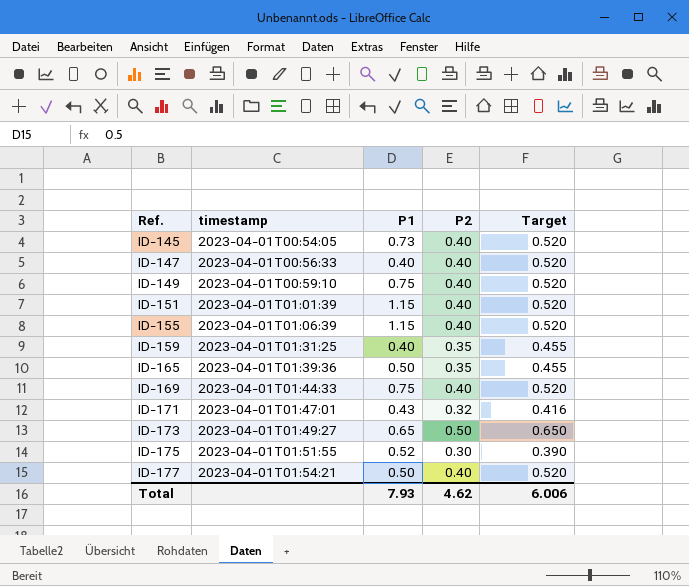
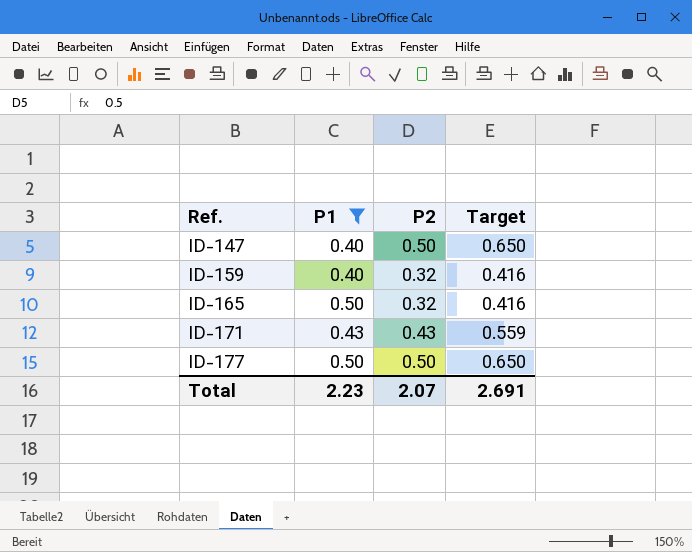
filter: none -> P1 <= 0.50
column timestamp | position: 2 -> none
ID-147 | P2: 0.40 -> 0.50
ID-147 | Target: 0.520 -> 0.650
ID-159 | P2: 0.35 -> 0.32
ID-159 | Target: 0.455 -> 0.416
ID-165 | P2: 0.35 -> 0.32
ID-165 | Target: 0.455 -> 0.416
ID-171 | P2: 0.32 -> 0.43
ID-171 | Target: 0.416 -> 0.559
ID-177 | P2: 0.40 -> 0.50
ID-177 | Target: 0.520 -> 0.650
Total | P1: 7.93 -> 2.23
Total | P2: 4.62 -> 2.07
Total | Target: 6.006 -> 2.691

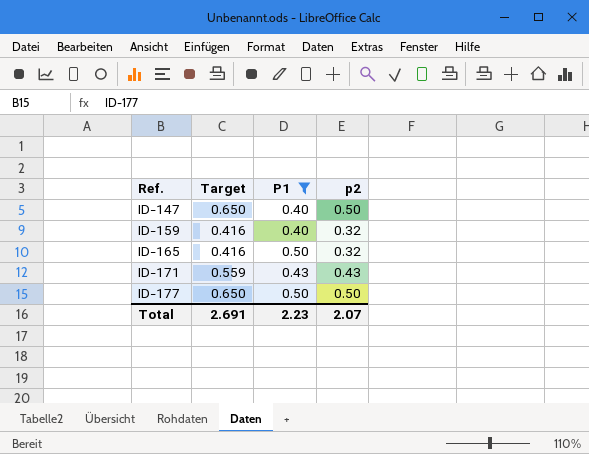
column Target | position: 4 -> 2
column name: P2 -> p2

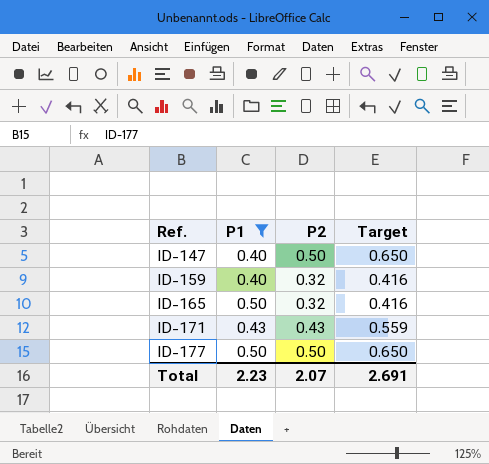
column name: p2 -> P2
column Target | position: 2 -> 4

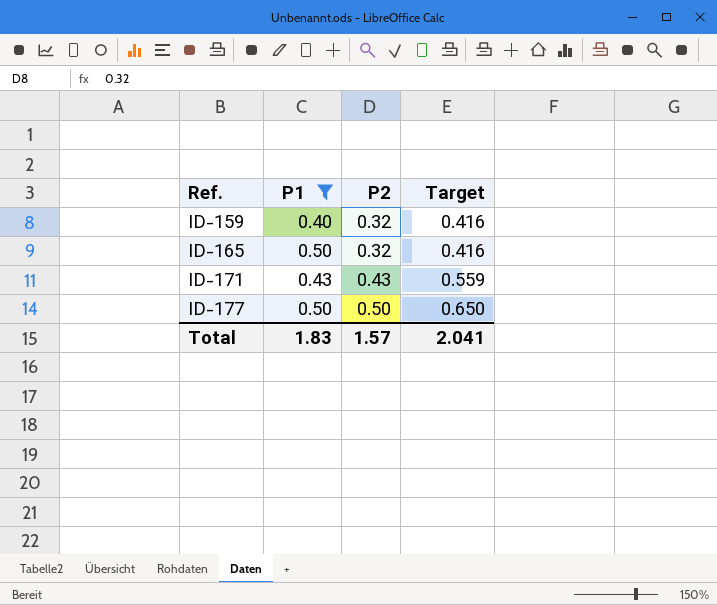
row ID-147: 0.40 | 0.50 | 0.650 -> none
Total | P1: 2.23 -> 1.83
Total | P2: 2.07 -> 1.57
Total | Target: 2.691 -> 2.041

